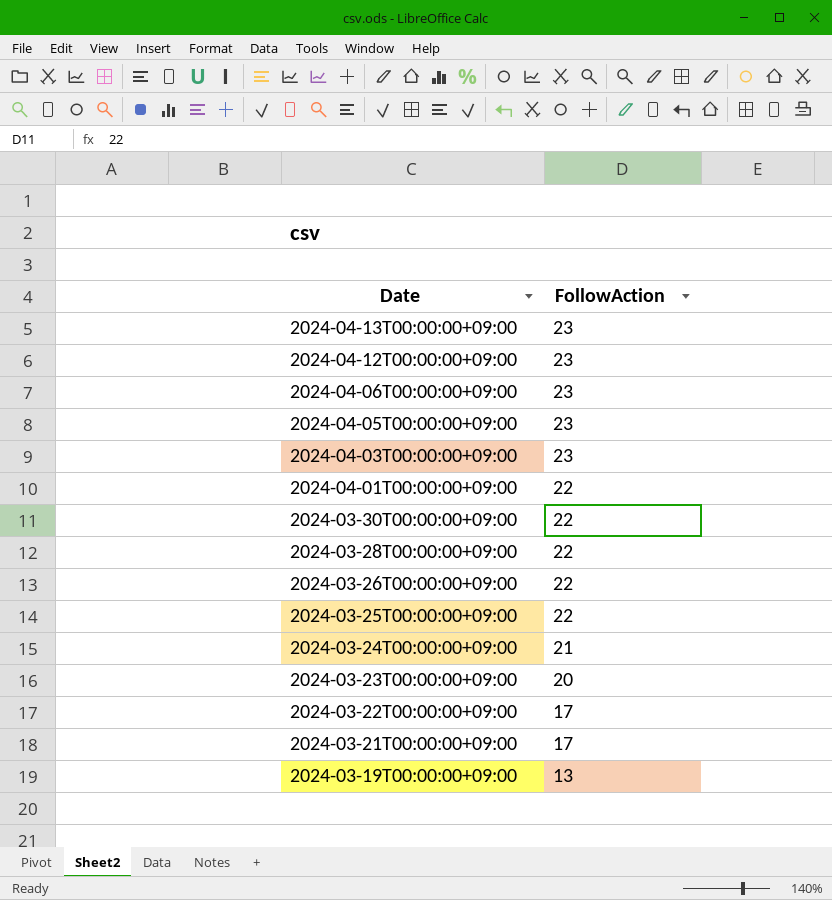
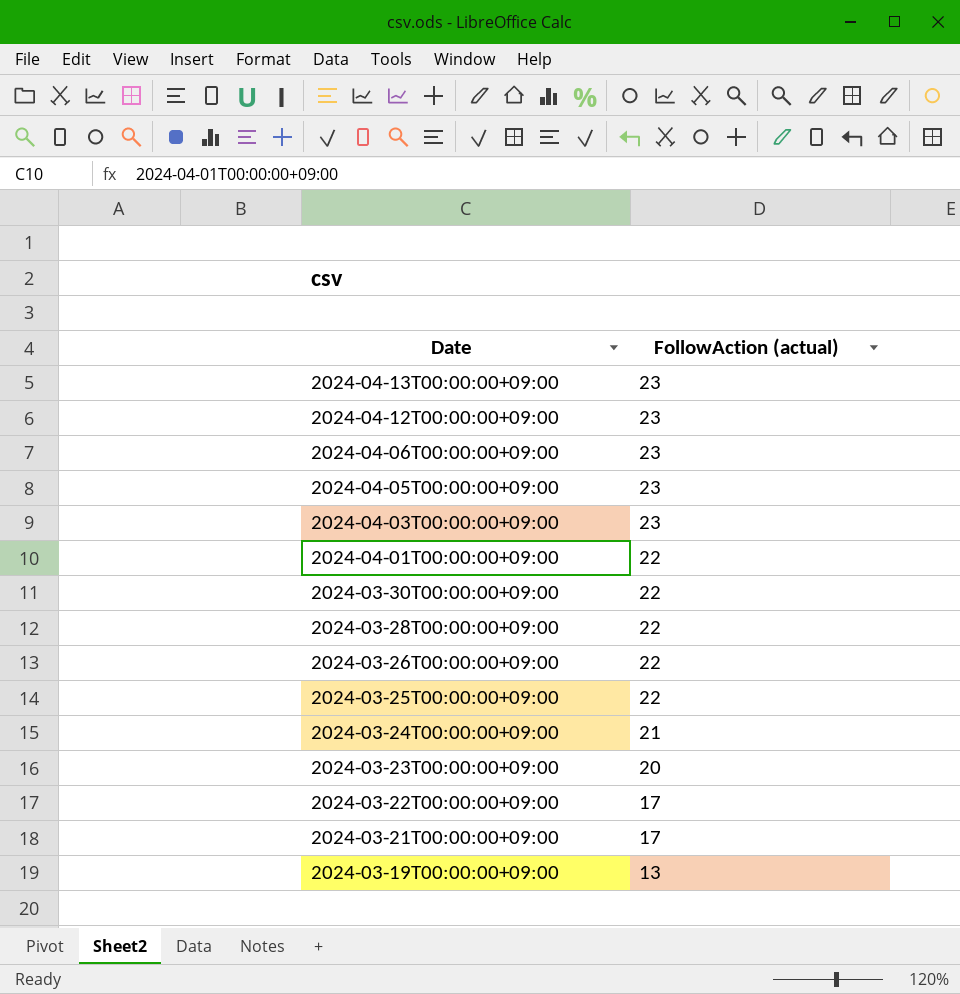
column name: FollowAction -> FollowAction (actual)

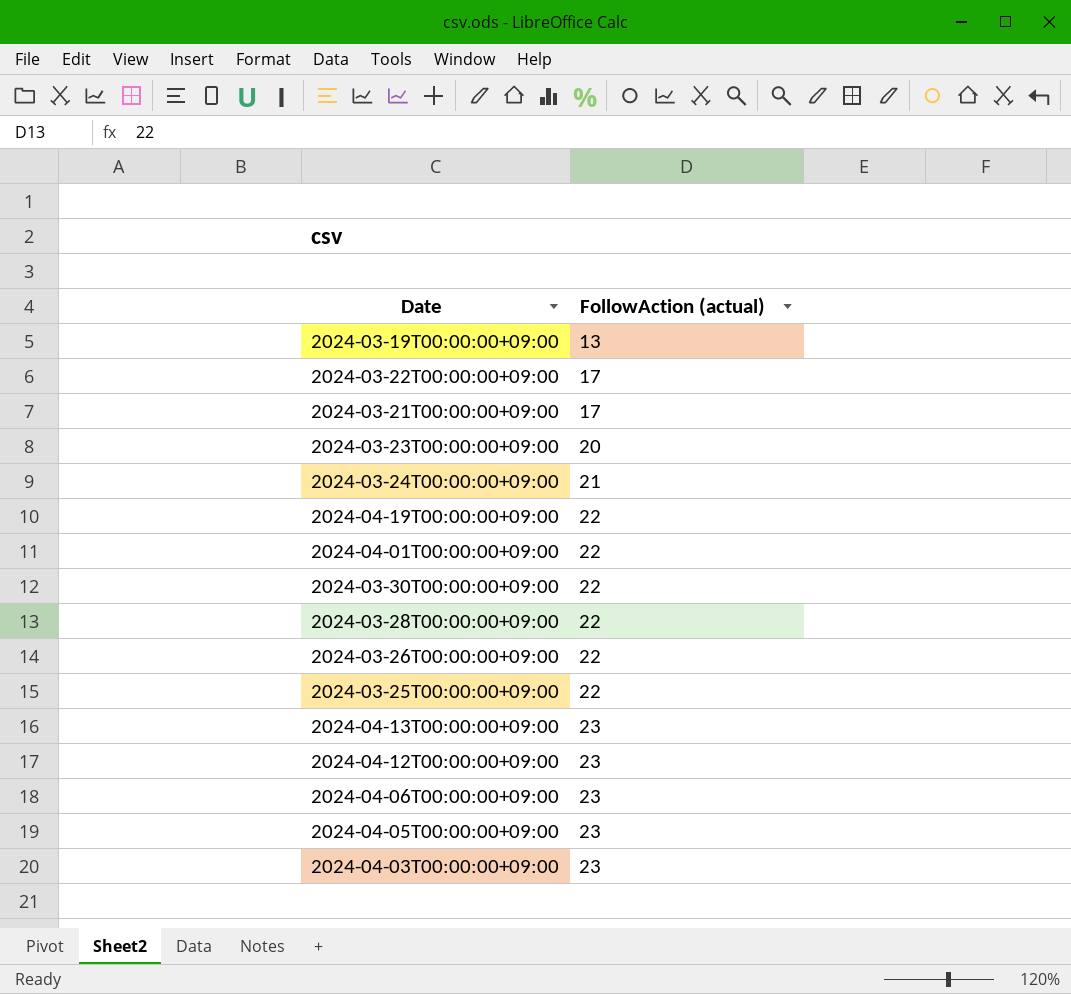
row order: Date descending -> FollowAction (actual) ascending
row 2024-04-19T00:00:00+09:00: none -> 22

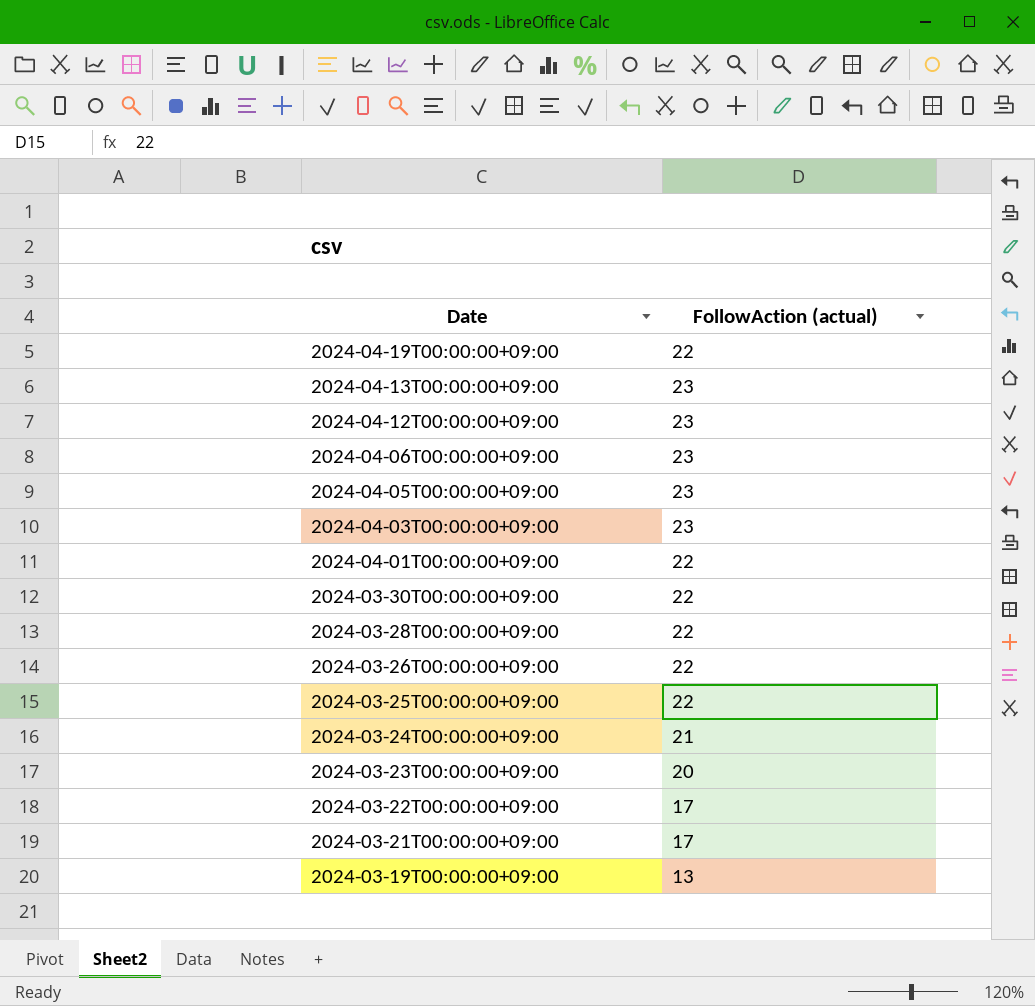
row order: FollowAction (actual) ascending -> Date descending

